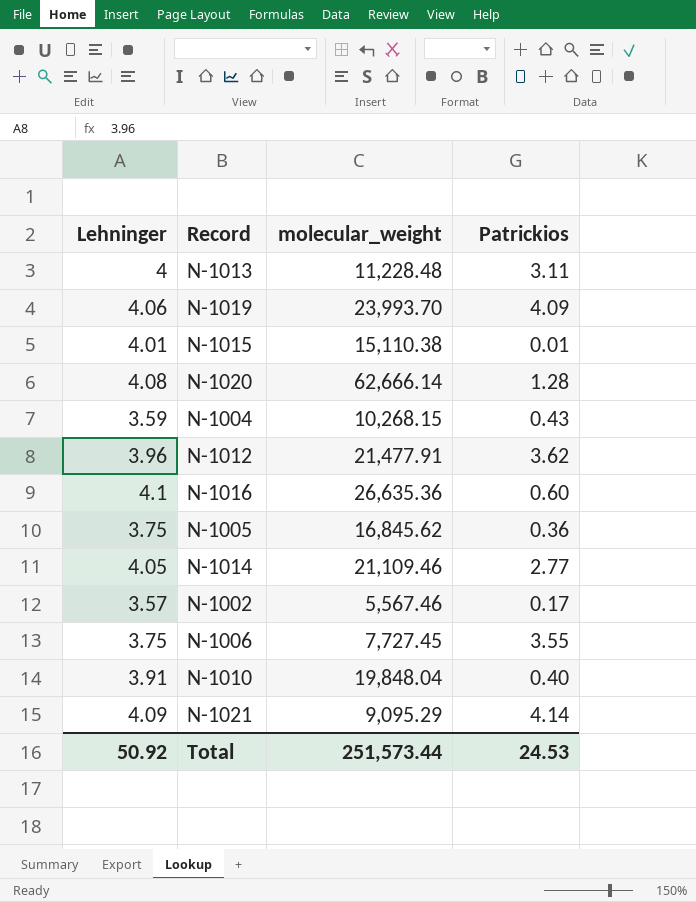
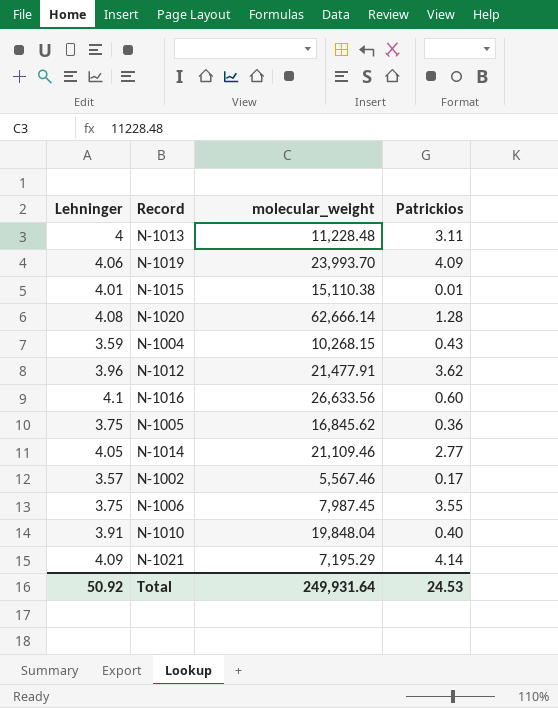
N-1016 | molecular_weight: 26,635.36 -> 26,633.56
N-1006 | molecular_weight: 7,727.45 -> 7,987.45
N-1021 | molecular_weight: 9,095.29 -> 7,195.29
Total | molecular_weight: 251,573.44 -> 249,931.64

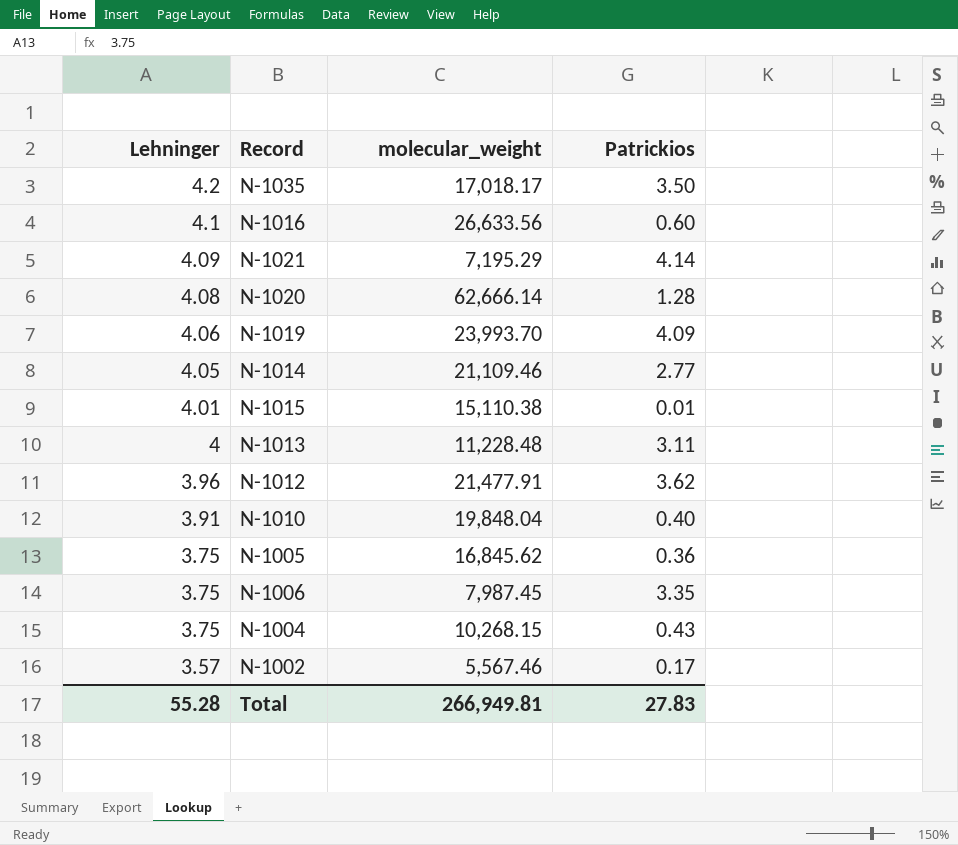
row order: none -> Lehninger descending
row N-1035: none -> 4.2 | 17,018.17 | 3.50
N-1006 | Patrickios: 3.55 -> 3.35
N-1004 | Lehninger: 3.59 -> 3.75
Total | Lehninger: 50.92 -> 55.28
Total | molecular_weight: 249,931.64 -> 266,949.81
Total | Patrickios: 24.53 -> 27.83

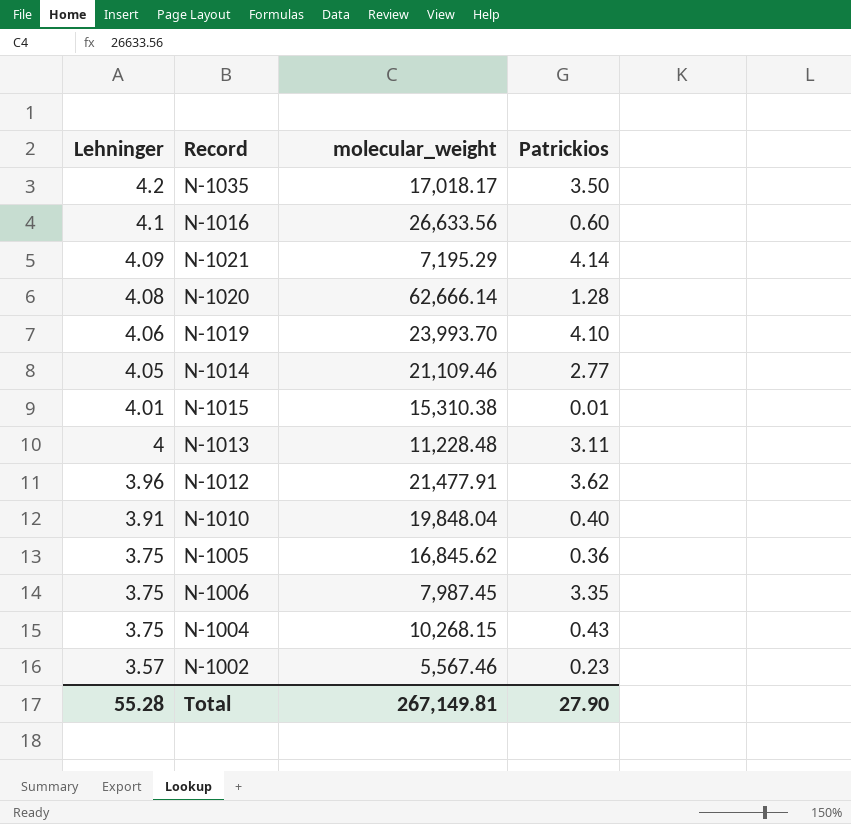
N-1019 | Patrickios: 4.09 -> 4.10
N-1015 | molecular_weight: 15,110.38 -> 15,310.38
N-1002 | Patrickios: 0.17 -> 0.23
Total | molecular_weight: 266,949.81 -> 267,149.81
Total | Patrickios: 27.83 -> 27.90

